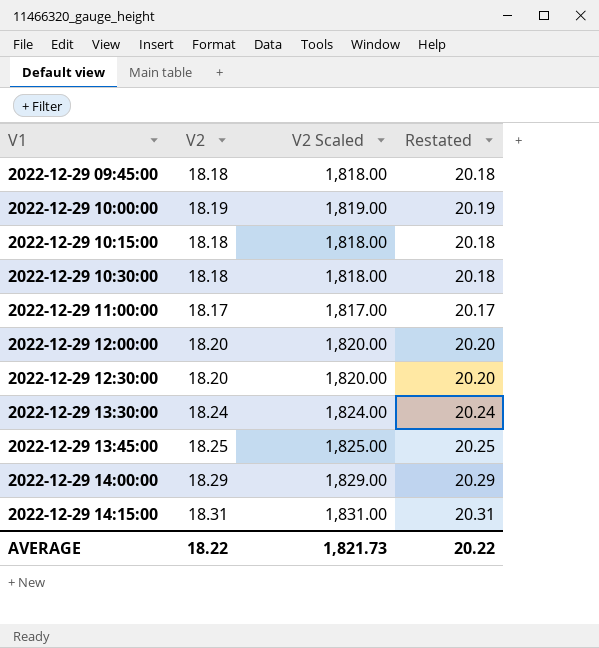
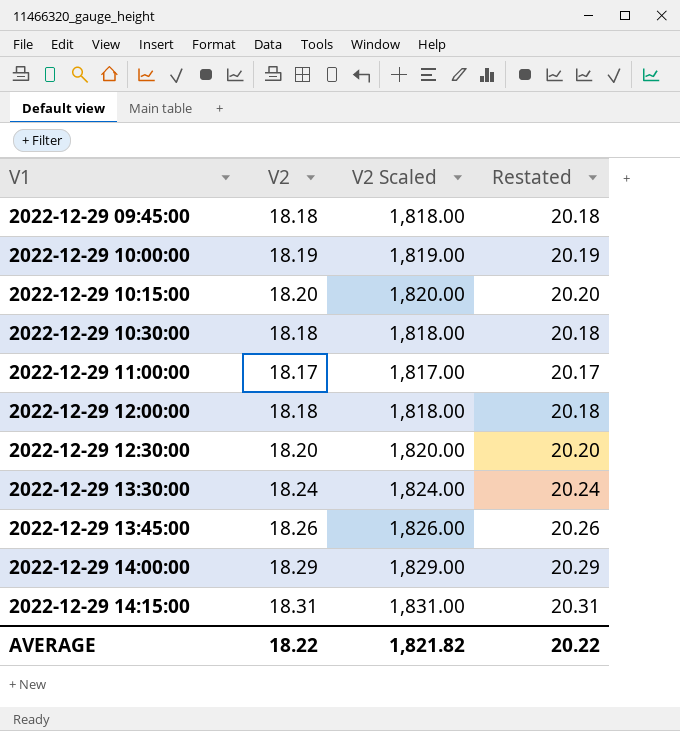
2022-12-29 10:15:00 | V2: 18.18 -> 18.20
2022-12-29 10:15:00 | V2 Scaled: 1,818.00 -> 1,820.00
2022-12-29 10:15:00 | Restated: 20.18 -> 20.20
2022-12-29 12:00:00 | V2: 18.20 -> 18.18
2022-12-29 12:00:00 | V2 Scaled: 1,820.00 -> 1,818.00
2022-12-29 12:00:00 | Restated: 20.20 -> 20.18
2022-12-29 13:45:00 | V2: 18.25 -> 18.26
2022-12-29 13:45:00 | V2 Scaled: 1,825.00 -> 1,826.00
2022-12-29 13:45:00 | Restated: 20.25 -> 20.26
AVERAGE | V2 Scaled: 1,821.73 -> 1,821.82

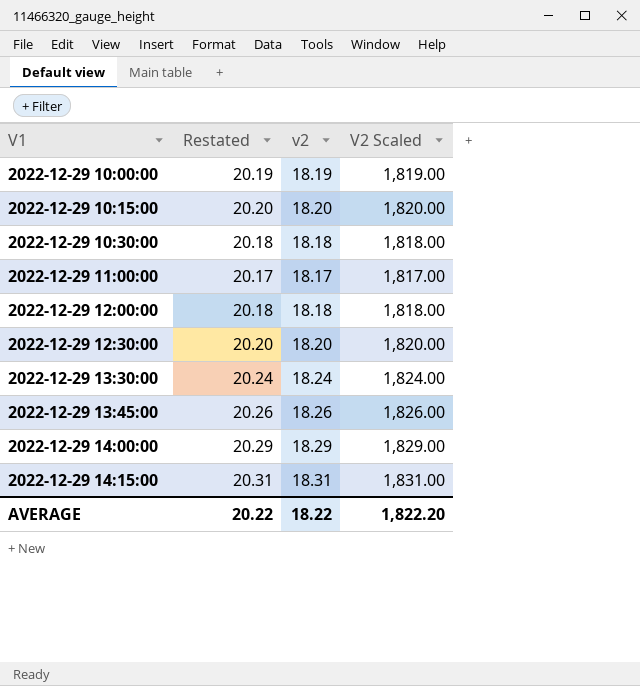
column Restated | position: 4 -> 2
column name: V2 -> v2
row 2022-12-29 09:45:00: 18.18 | 1,818.00 | 20.18 -> none
AVERAGE | V2 Scaled: 1,821.82 -> 1,822.20

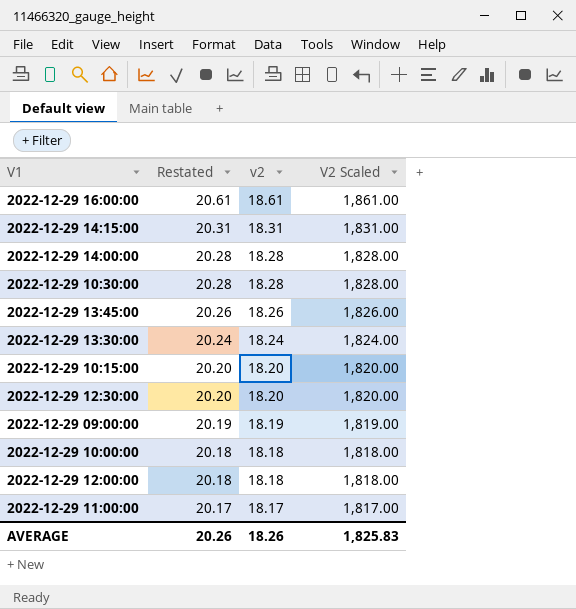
row order: V1 ascending -> Restated descending
row 2022-12-29 16:00:00: none -> 20.61 | 18.61 | 1,861.00
2022-12-29 14:00:00 | Restated: 20.29 -> 20.28
2022-12-29 14:00:00 | v2: 18.29 -> 18.28
2022-12-29 14:00:00 | V2 Scaled: 1,829.00 -> 1,828.00
2022-12-29 10:30:00 | Restated: 20.18 -> 20.28
2022-12-29 10:30:00 | v2: 18.18 -> 18.28
2022-12-29 10:30:00 | V2 Scaled: 1,818.00 -> 1,828.00
row 2022-12-29 09:00:00: none -> 20.19 | 18.19 | 1,819.00
2022-12-29 10:00:00 | Restated: 20.19 -> 20.18
2022-12-29 10:00:00 | v2: 18.19 -> 18.18
2022-12-29 10:00:00 | V2 Scaled: 1,819.00 -> 1,818.00
AVERAGE | Restated: 20.22 -> 20.26
AVERAGE | v2: 18.22 -> 18.26
AVERAGE | V2 Scaled: 1,822.20 -> 1,825.83

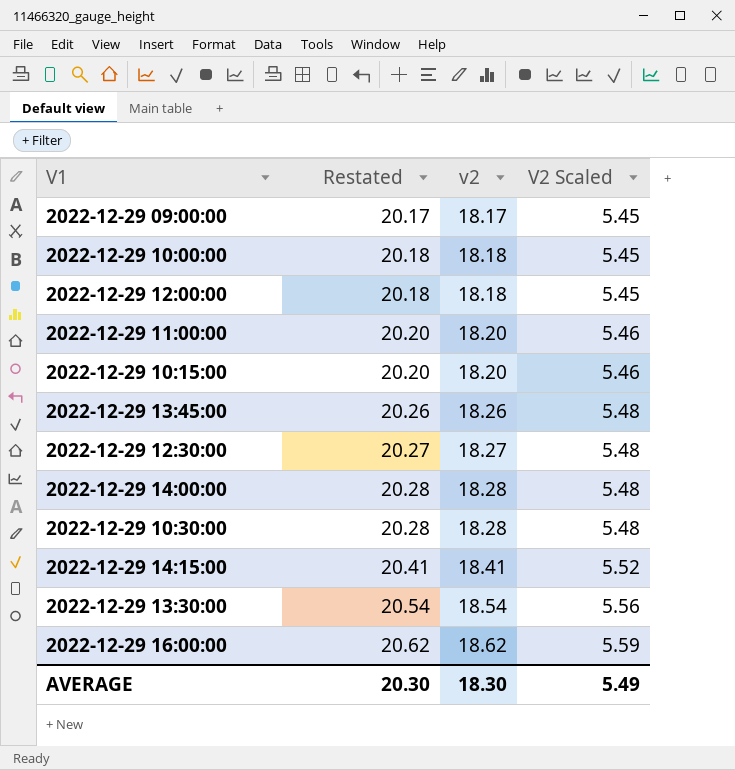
row order: Restated descending -> Restated ascending
column V2 Scaled | formula: [v2] * 100 -> [v2] * 0.3
2022-12-29 09:00:00 | Restated: 20.19 -> 20.17
2022-12-29 09:00:00 | v2: 18.19 -> 18.17
2022-12-29 11:00:00 | Restated: 20.17 -> 20.20
2022-12-29 11:00:00 | v2: 18.17 -> 18.20
2022-12-29 12:30:00 | Restated: 20.20 -> 20.27
2022-12-29 12:30:00 | v2: 18.20 -> 18.27
2022-12-29 14:15:00 | Restated: 20.31 -> 20.41
2022-12-29 14:15:00 | v2: 18.31 -> 18.41
2022-12-29 13:30:00 | Restated: 20.24 -> 20.54
2022-12-29 13:30:00 | v2: 18.24 -> 18.54
2022-12-29 16:00:00 | Restated: 20.61 -> 20.62
2022-12-29 16:00:00 | v2: 18.61 -> 18.62
AVERAGE | Restated: 20.26 -> 20.30
AVERAGE | v2: 18.26 -> 18.30
AVERAGE | V2 Scaled: 1,825.83 -> 5.49

